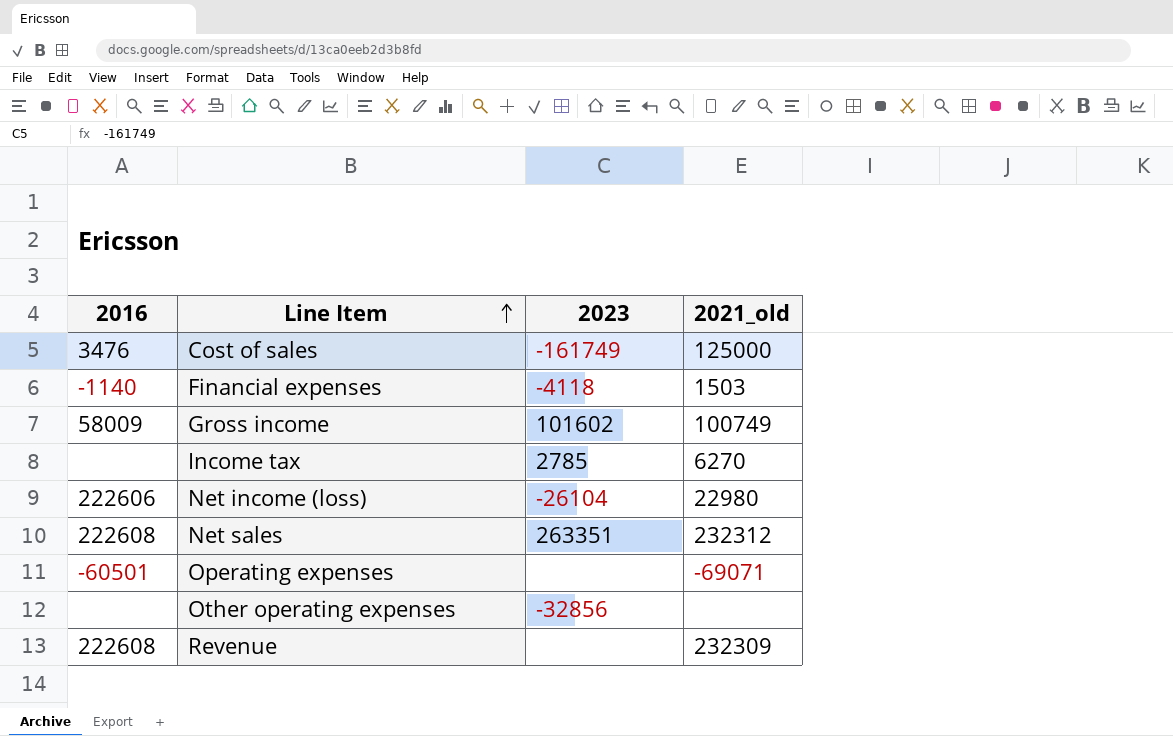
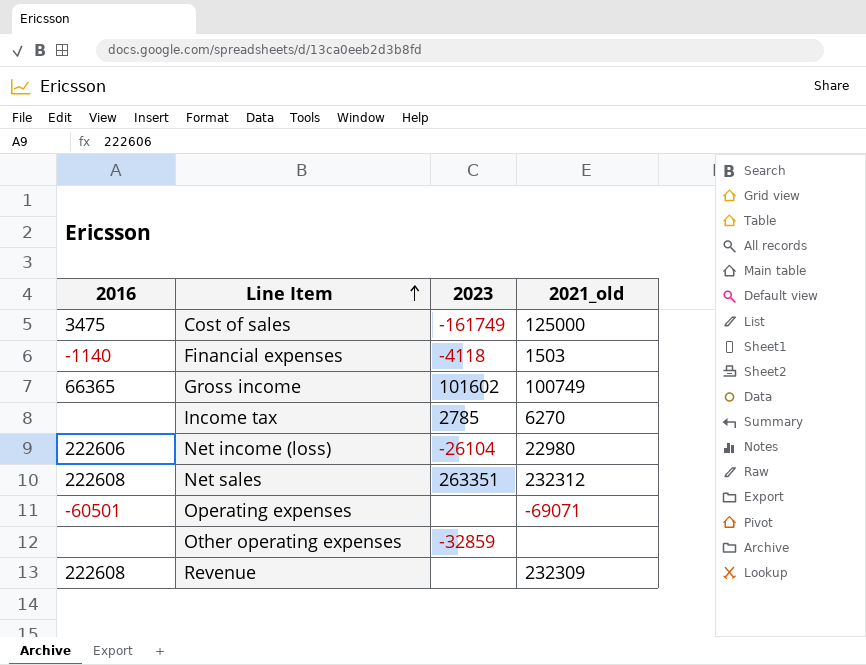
Cost of sales | 2016: 3476 -> 3475
Gross income | 2016: 58009 -> 66365
Other operating expenses | 2023: -32856 -> -32859

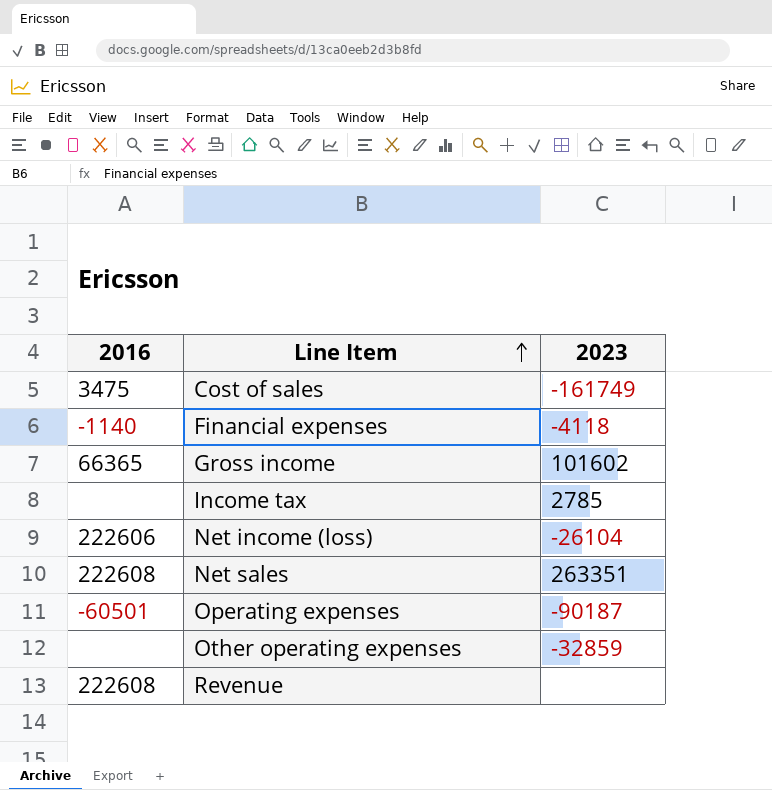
column 2021_old | position: 4 -> none
Operating expenses | 2023: none -> -90187

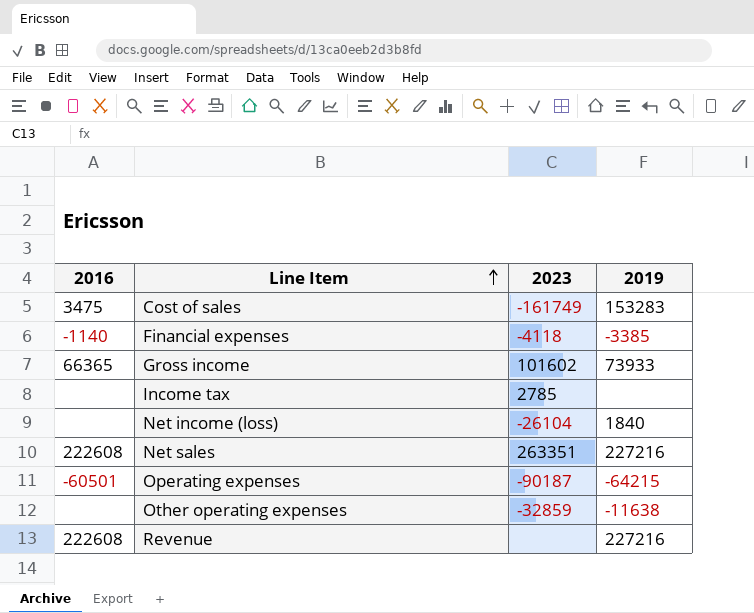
column 2019 | position: none -> 4
Net income (loss) | 2016: 222606 -> none

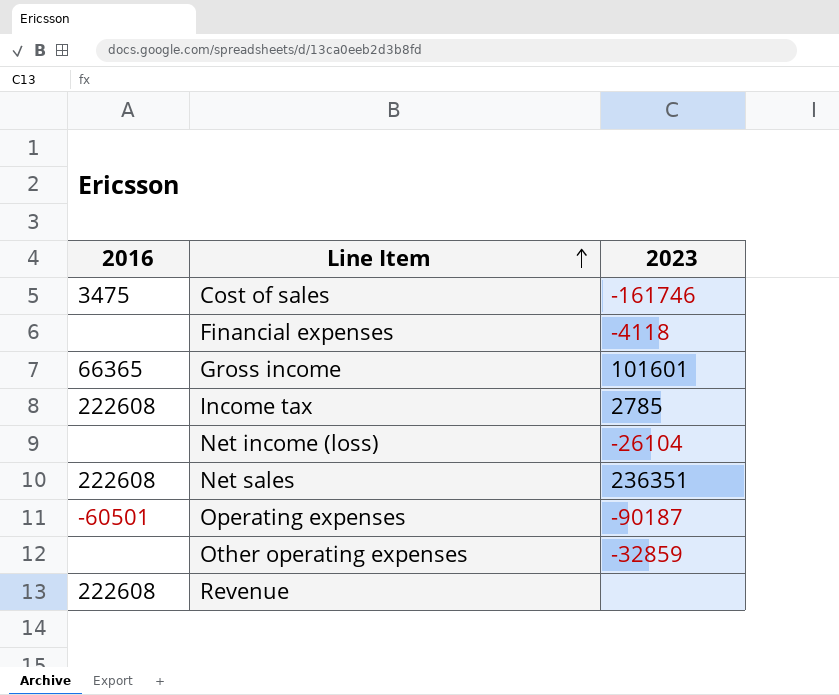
column 2019 | position: 4 -> none
Cost of sales | 2023: -161749 -> -161746
Financial expenses | 2016: -1140 -> none
Gross income | 2023: 101602 -> 101601
Income tax | 2016: none -> 222608
Net sales | 2023: 263351 -> 236351

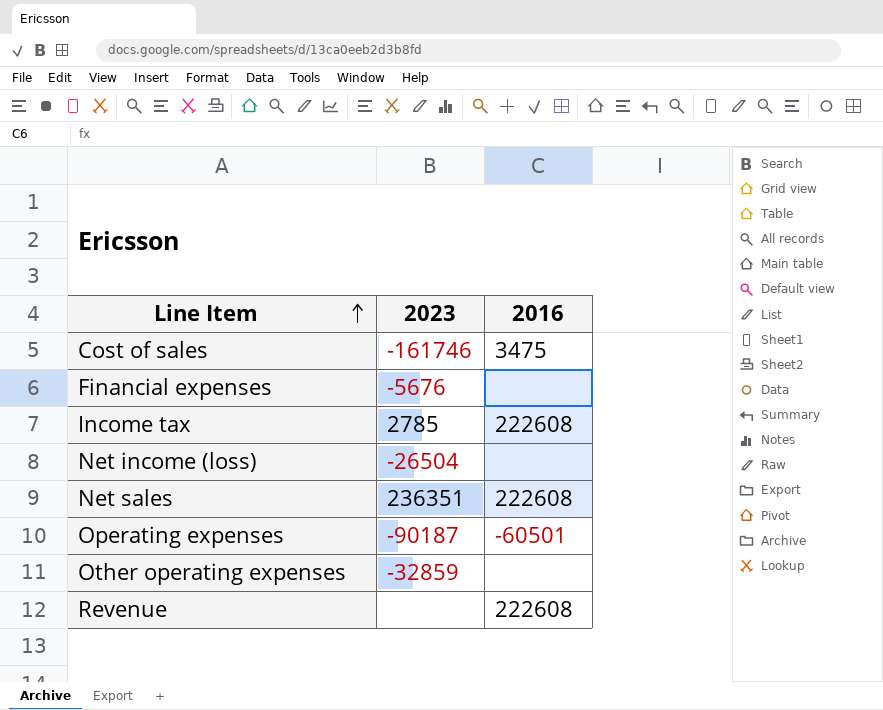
column 2016 | position: 1 -> 3
row Gross income: 66365 | 101601 -> none
Financial expenses | 2023: -4118 -> -5676
Net income (loss) | 2023: -26104 -> -26504

